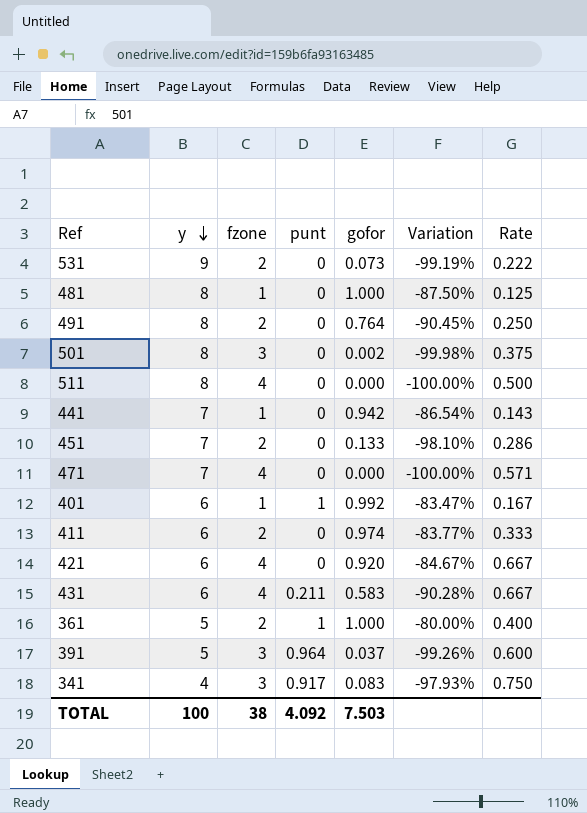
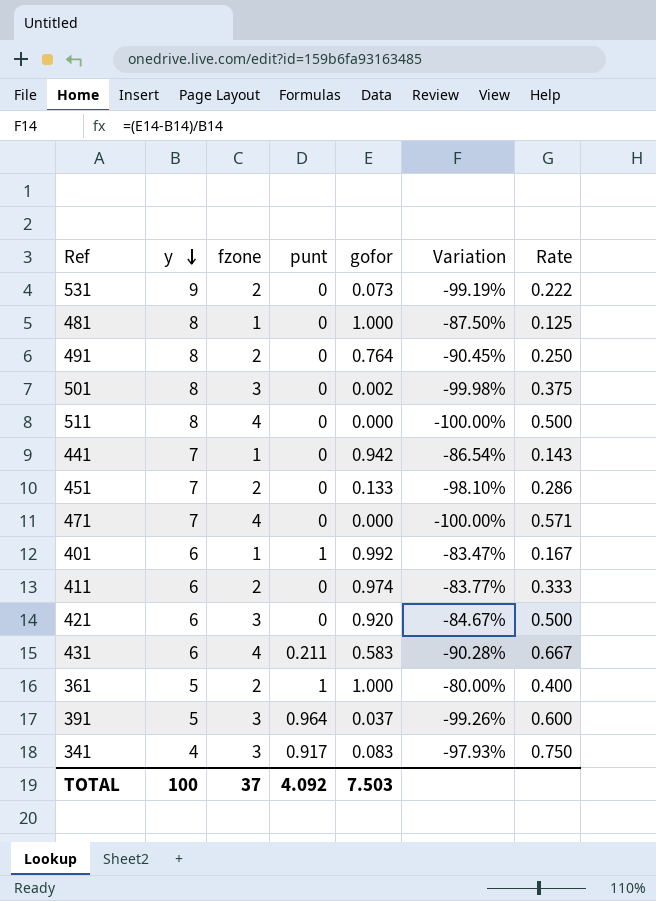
421 | fzone: 4 -> 3
421 | Rate: 0.667 -> 0.500
TOTAL | fzone: 38 -> 37

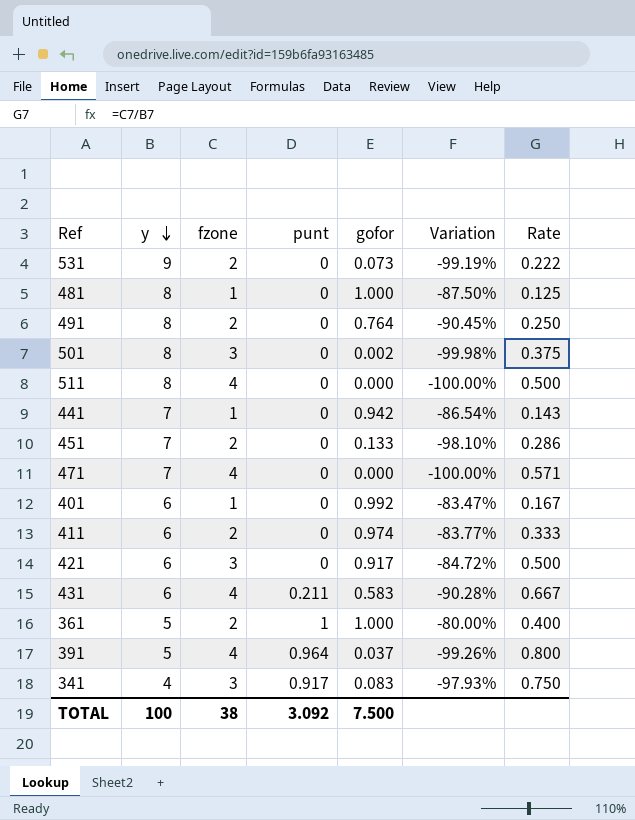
401 | punt: 1 -> 0
421 | gofor: 0.920 -> 0.917
421 | Variation: -84.67% -> -84.72%
391 | fzone: 3 -> 4
391 | Rate: 0.600 -> 0.800
TOTAL | fzone: 37 -> 38
TOTAL | punt: 4.092 -> 3.092
TOTAL | gofor: 7.503 -> 7.500

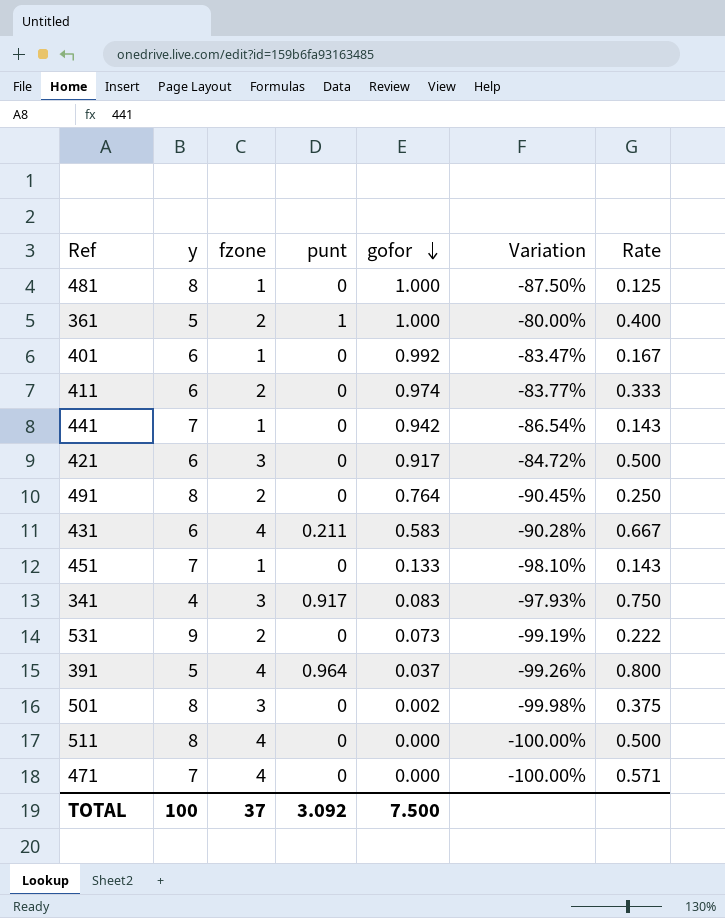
row order: y descending -> gofor descending
451 | fzone: 2 -> 1
451 | Rate: 0.286 -> 0.143
TOTAL | fzone: 38 -> 37

